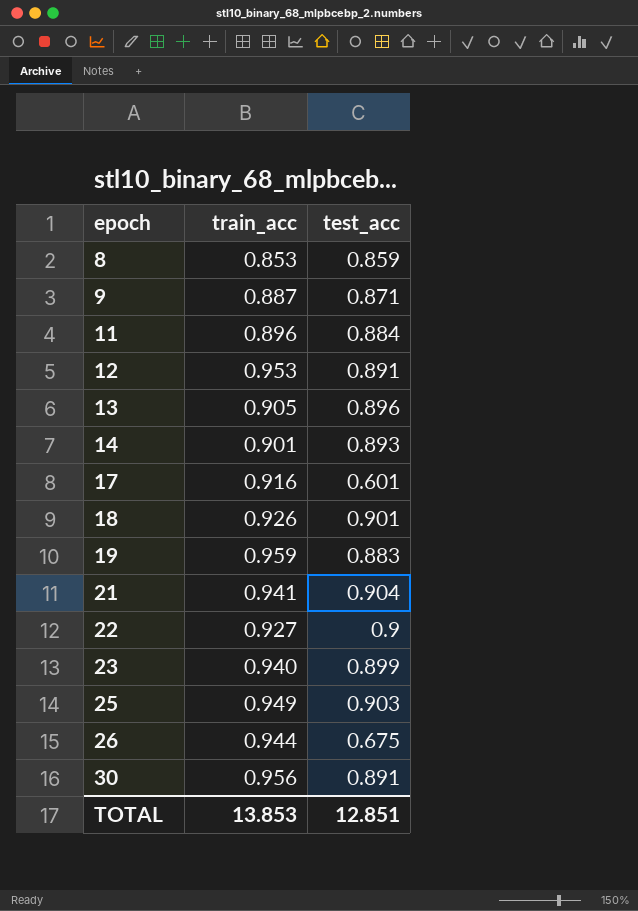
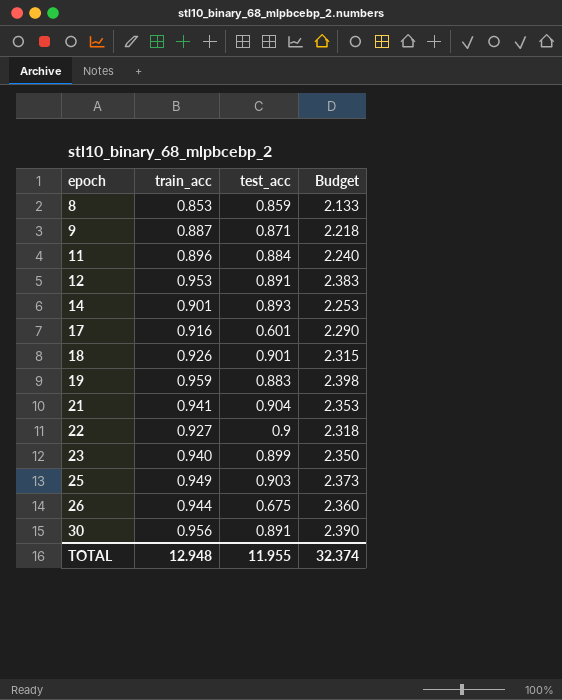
column Budget | formula: none -> [train_acc] * 2.5
row 13: 0.905 | 0.896 -> none
TOTAL | train_acc: 13.853 -> 12.948
TOTAL | test_acc: 12.851 -> 11.955

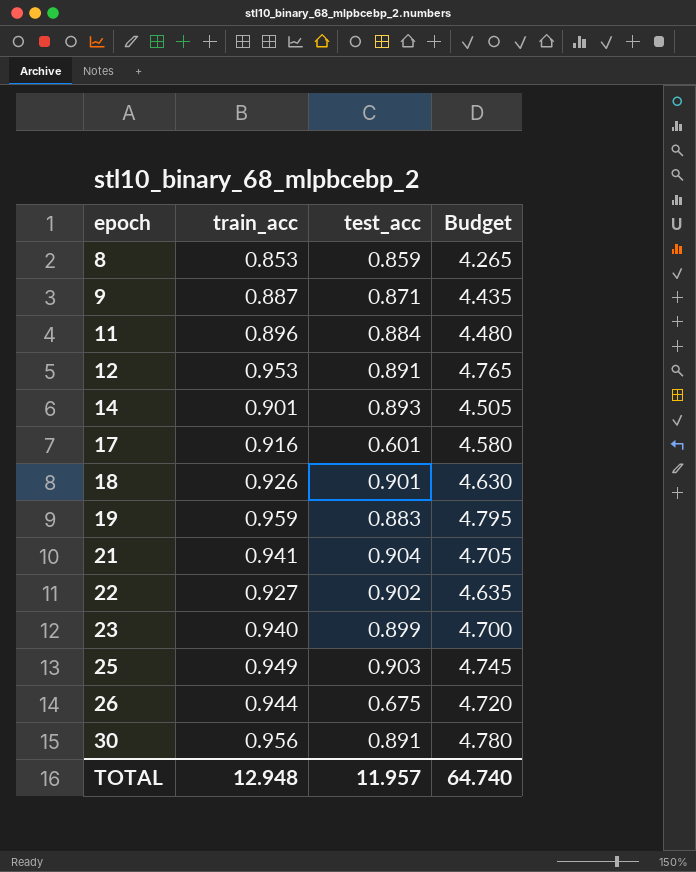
column Budget | formula: [train_acc] * 2.5 -> [train_acc] * 5
22 | test_acc: 0.9 -> 0.902
TOTAL | test_acc: 11.955 -> 11.957
TOTAL | Budget: 32.374 -> 64.740

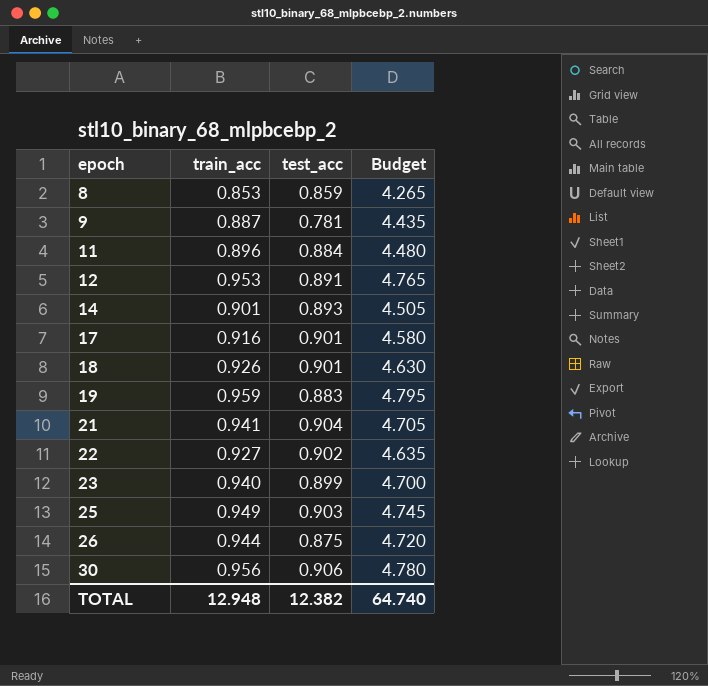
9 | test_acc: 0.871 -> 0.781
17 | test_acc: 0.601 -> 0.901
26 | test_acc: 0.675 -> 0.875
30 | test_acc: 0.891 -> 0.906
TOTAL | test_acc: 11.957 -> 12.382

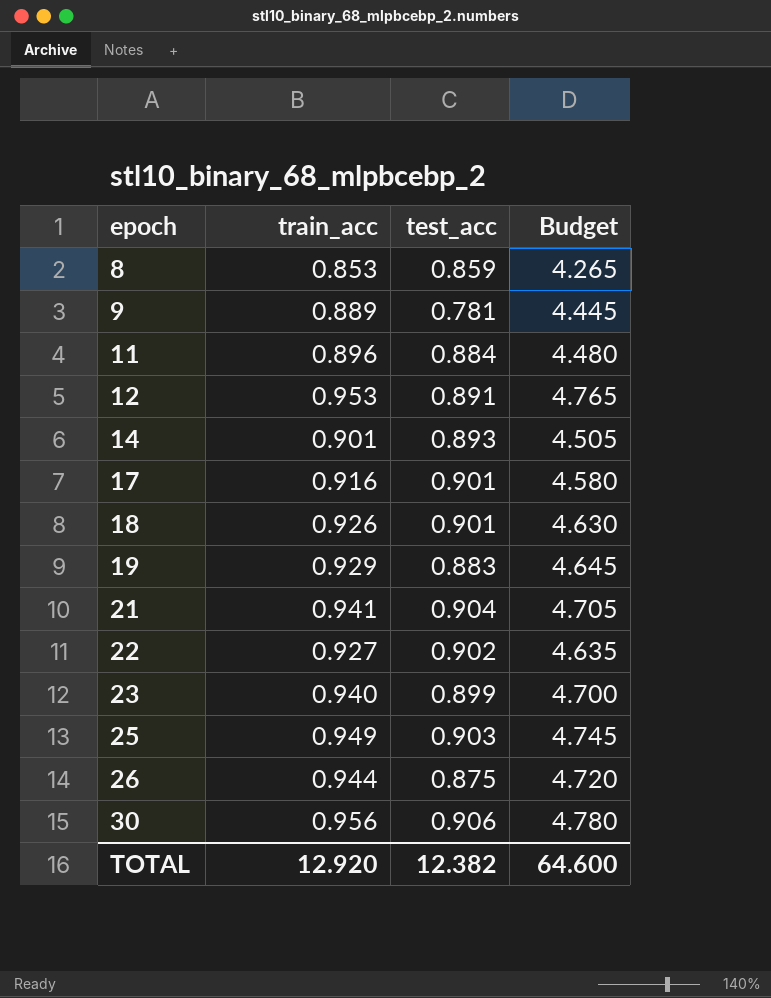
9 | train_acc: 0.887 -> 0.889
9 | Budget: 4.435 -> 4.445
19 | train_acc: 0.959 -> 0.929
19 | Budget: 4.795 -> 4.645
TOTAL | train_acc: 12.948 -> 12.920
TOTAL | Budget: 64.740 -> 64.600

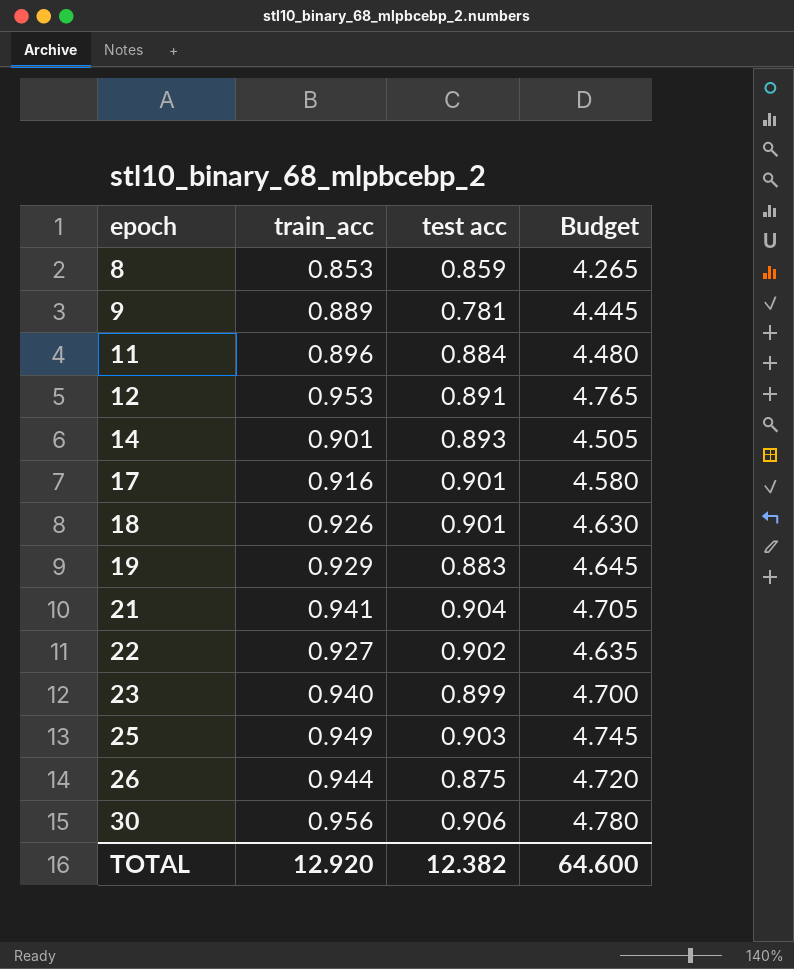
column name: test_acc -> test acc

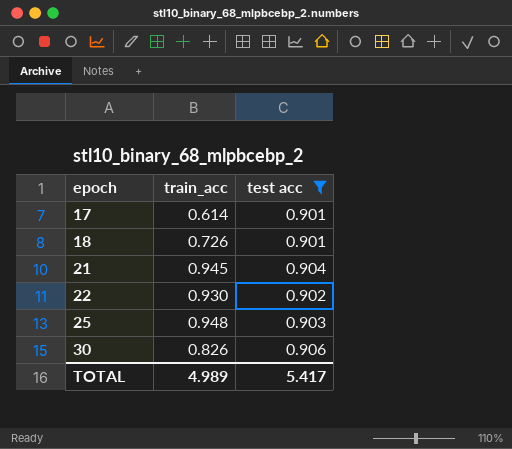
filter: none -> test acc >= 0.901
column Budget | formula: [train_acc] * 5 -> none
17 | train_acc: 0.916 -> 0.614
18 | train_acc: 0.926 -> 0.726
21 | train_acc: 0.941 -> 0.945
22 | train_acc: 0.927 -> 0.930
25 | train_acc: 0.949 -> 0.948
30 | train_acc: 0.956 -> 0.826
TOTAL | train_acc: 12.920 -> 4.989
TOTAL | test acc: 12.382 -> 5.417

